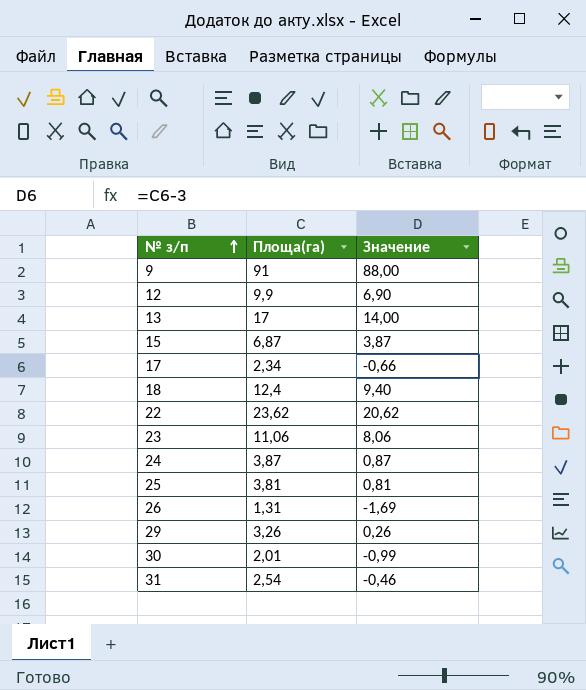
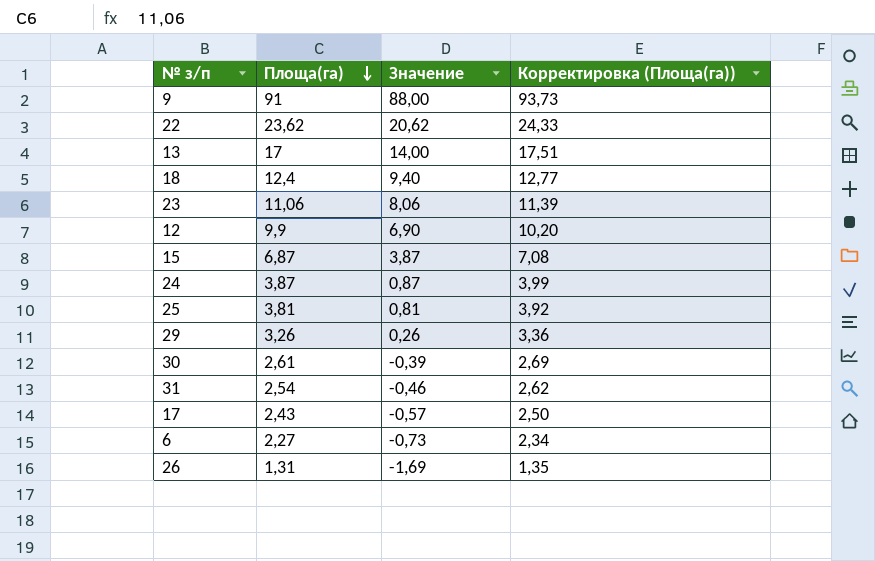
row order: № з/п ascending -> Площа(га) descending
column Корректировка (Площа(га)) | formula: none -> [Площа(га)] * 1,03
30 | Площа(га): 2,01 -> 2,61
30 | Значение: -0,99 -> -0,39
17 | Площа(га): 2,34 -> 2,43
17 | Значение: -0,66 -> -0,57
row 6: none -> 2,27 | -0,73 | 2,34

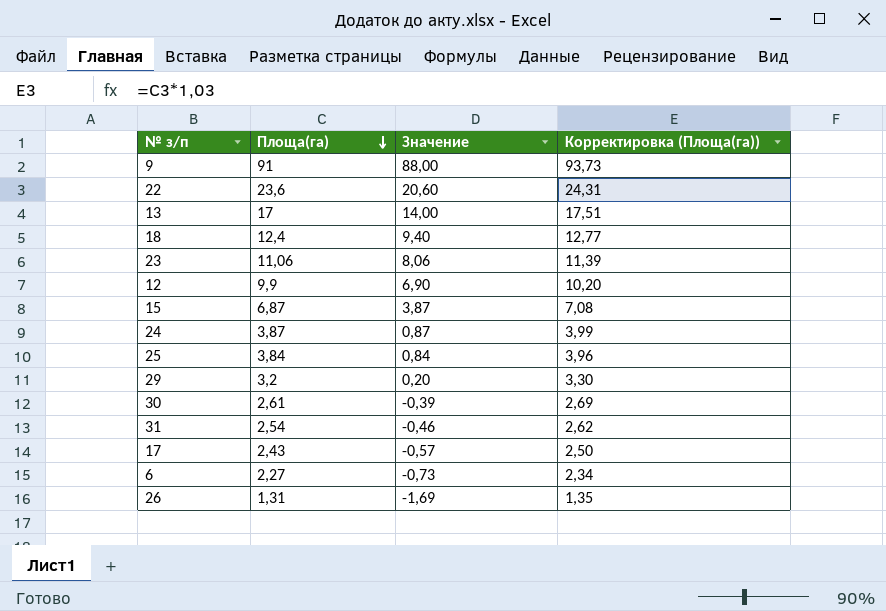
22 | Площа(га): 23,62 -> 23,6
22 | Значение: 20,62 -> 20,60
22 | Корректировка (Площа(га)): 24,33 -> 24,31
25 | Площа(га): 3,81 -> 3,84
25 | Значение: 0,81 -> 0,84
25 | Корректировка (Площа(га)): 3,92 -> 3,96
29 | Площа(га): 3,26 -> 3,2
29 | Значение: 0,26 -> 0,20
29 | Корректировка (Площа(га)): 3,36 -> 3,30

